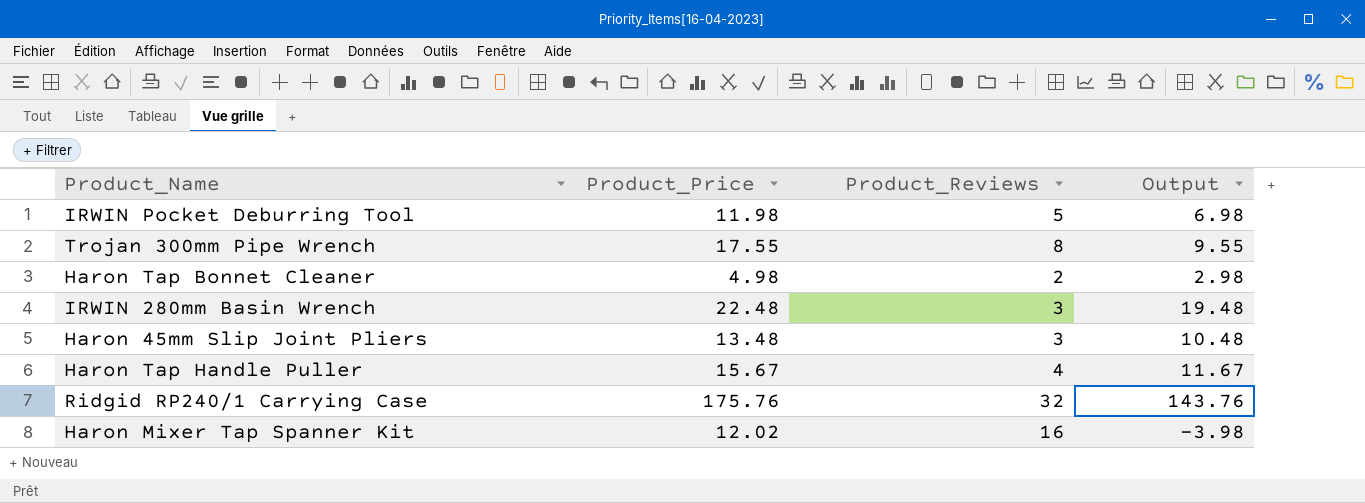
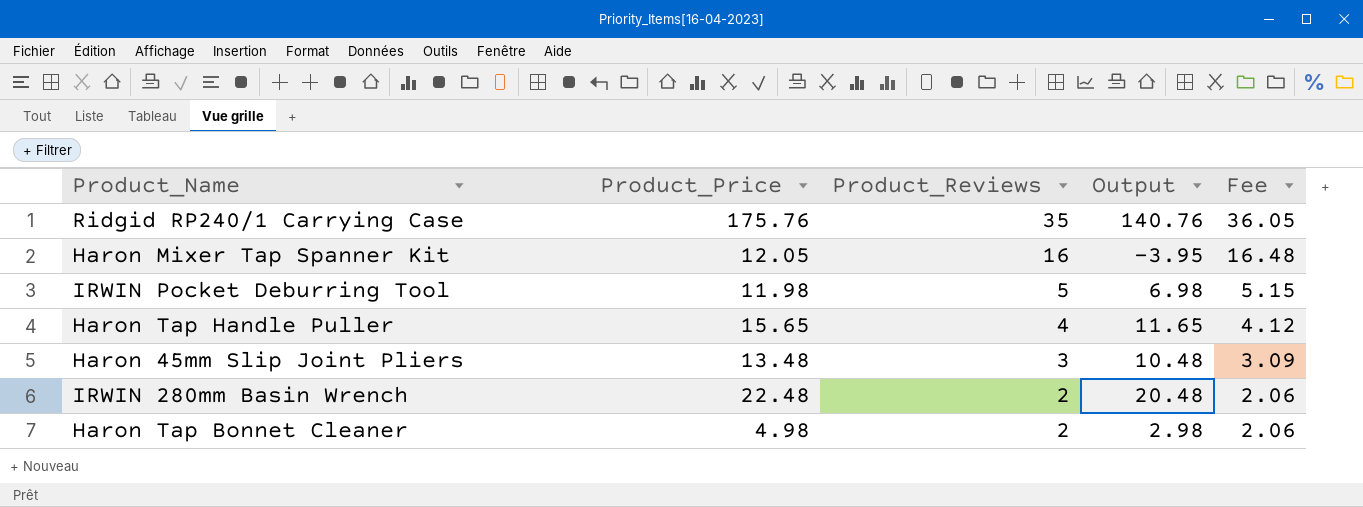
row order: none -> Product_Reviews descending
column Fee | formula: none -> [Product_Reviews] * 1.03
row Trojan 300mm Pipe Wrench: 17.55 | 8 | 9.55 -> none
Ridgid RP240/1 Carrying Case | Product_Reviews: 32 -> 35
Ridgid RP240/1 Carrying Case | Output: 143.76 -> 140.76
Haron Mixer Tap Spanner Kit | Product_Price: 12.02 -> 12.05
Haron Mixer Tap Spanner Kit | Output: -3.98 -> -3.95
Haron Tap Handle Puller | Product_Price: 15.67 -> 15.65
Haron Tap Handle Puller | Output: 11.67 -> 11.65
IRWIN 280mm Basin Wrench | Product_Reviews: 3 -> 2
IRWIN 280mm Basin Wrench | Output: 19.48 -> 20.48

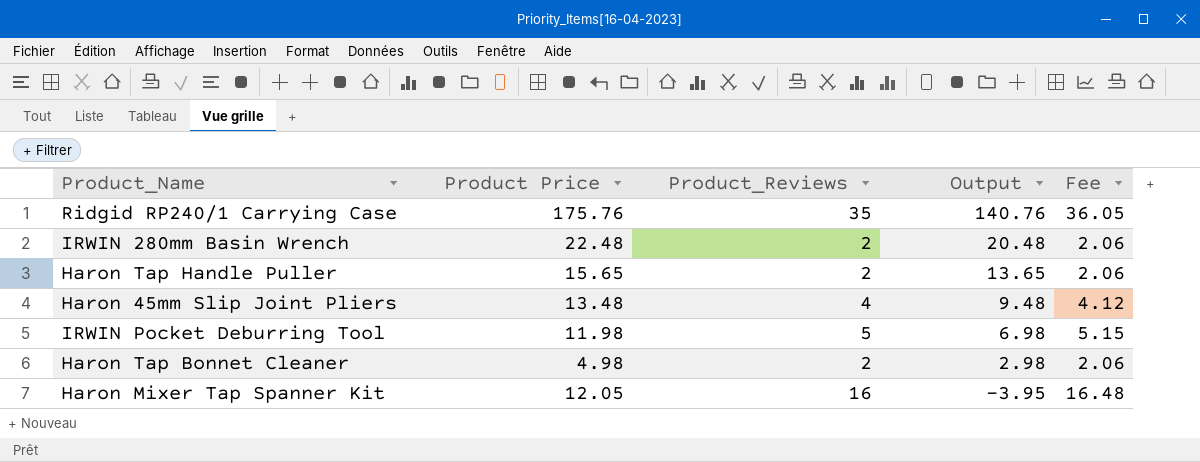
row order: Product_Reviews descending -> Output descending
column name: Product_Price -> Product Price
Haron Tap Handle Puller | Product_Reviews: 4 -> 2
Haron Tap Handle Puller | Output: 11.65 -> 13.65
Haron Tap Handle Puller | Fee: 4.12 -> 2.06
Haron 45mm Slip Joint Pliers | Product_Reviews: 3 -> 4
Haron 45mm Slip Joint Pliers | Output: 10.48 -> 9.48
Haron 45mm Slip Joint Pliers | Fee: 3.09 -> 4.12

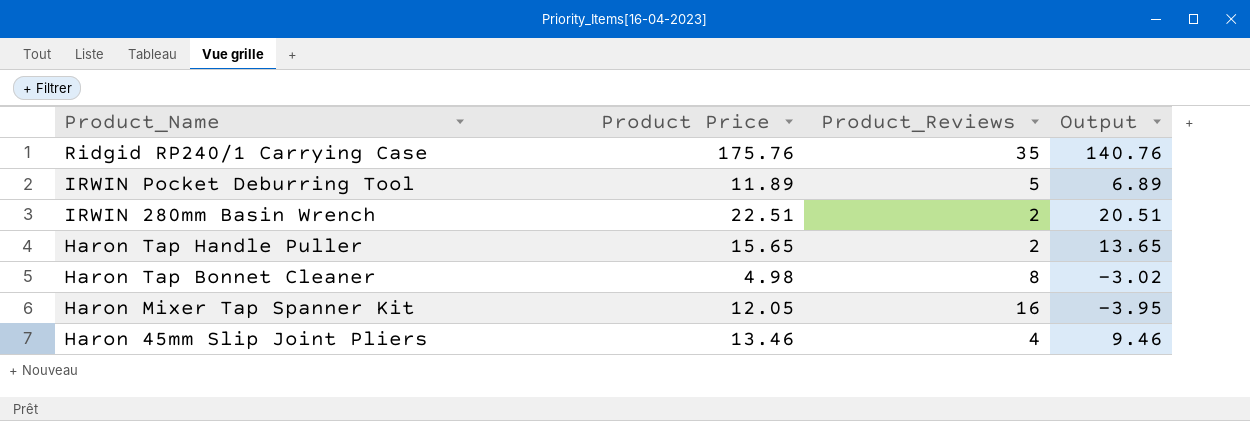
row order: Output descending -> Product_Name descending
column Fee | formula: [Product_Reviews] * 1.03 -> none
IRWIN Pocket Deburring Tool | Product Price: 11.98 -> 11.89
IRWIN Pocket Deburring Tool | Output: 6.98 -> 6.89
IRWIN 280mm Basin Wrench | Product Price: 22.48 -> 22.51
IRWIN 280mm Basin Wrench | Output: 20.48 -> 20.51
Haron Tap Bonnet Cleaner | Product_Reviews: 2 -> 8
Haron Tap Bonnet Cleaner | Output: 2.98 -> -3.02
Haron 45mm Slip Joint Pliers | Product Price: 13.48 -> 13.46
Haron 45mm Slip Joint Pliers | Output: 9.48 -> 9.46

